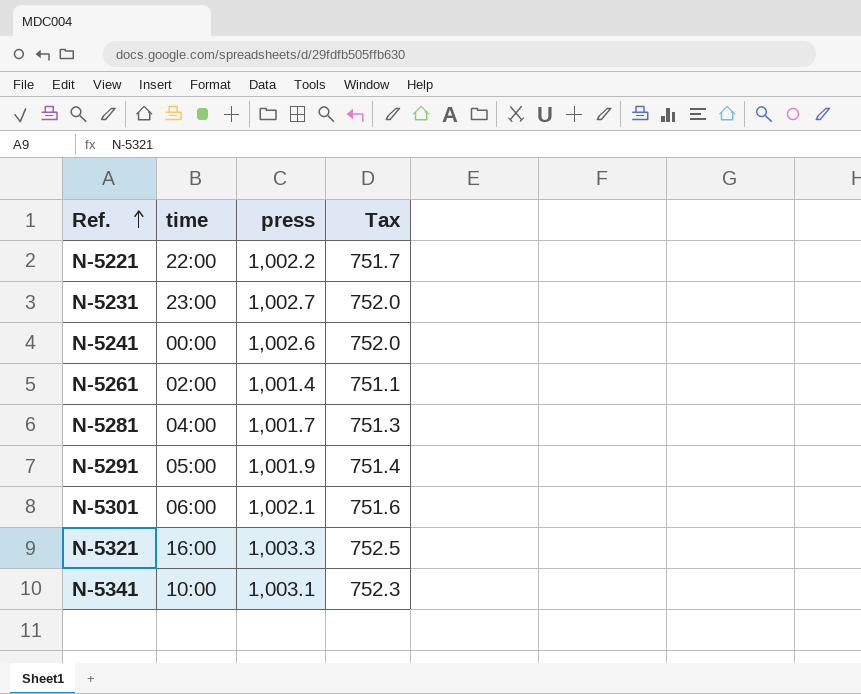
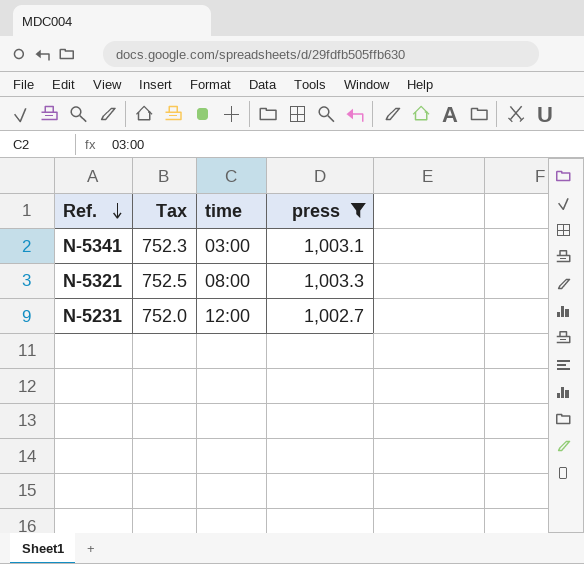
filter: none -> press >= 1,002.7
row order: Ref. ascending -> Ref. descending
column Tax | position: 4 -> 2
N-5341 | time: 10:00 -> 03:00
N-5321 | time: 16:00 -> 08:00
N-5231 | time: 23:00 -> 12:00

